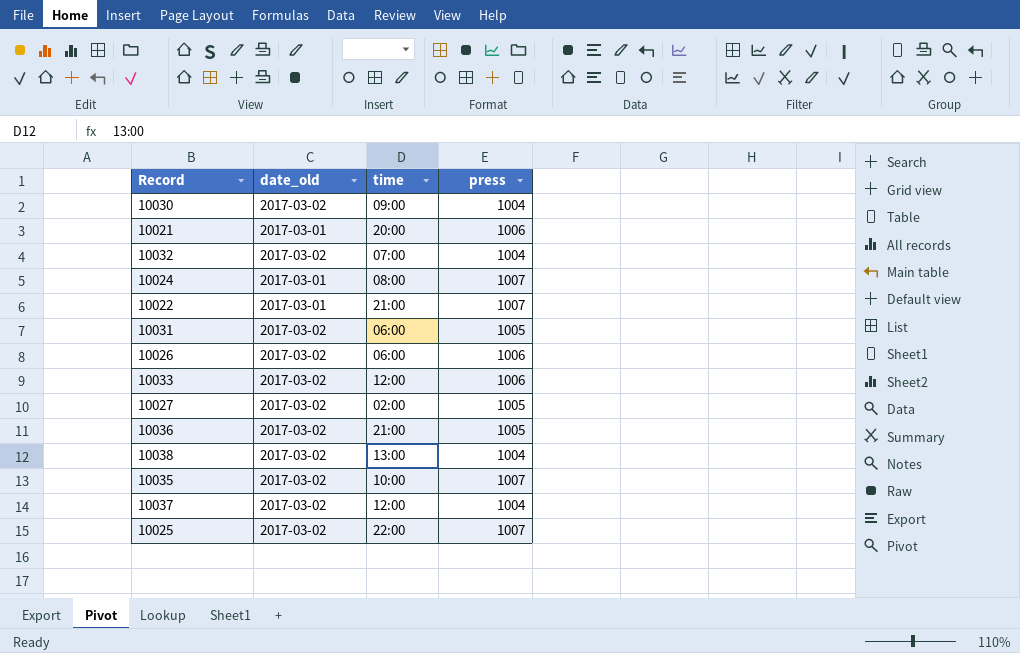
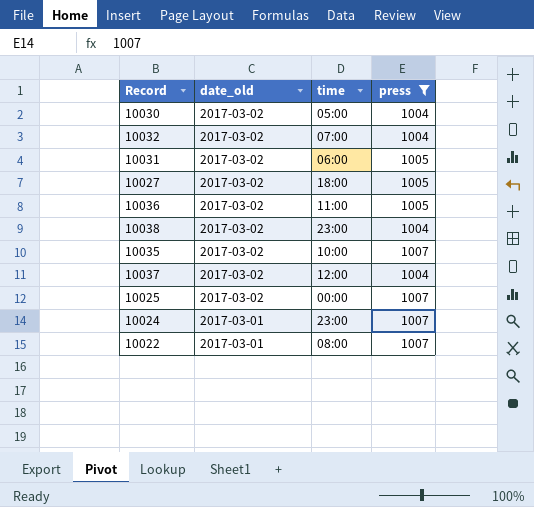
filter: none -> press != 1006
row order: none -> date_old descending
10030 | time: 09:00 -> 05:00
10027 | time: 02:00 -> 18:00
10036 | time: 21:00 -> 11:00
10038 | time: 13:00 -> 23:00
10025 | time: 22:00 -> 00:00
10024 | time: 08:00 -> 23:00
10022 | time: 21:00 -> 08:00

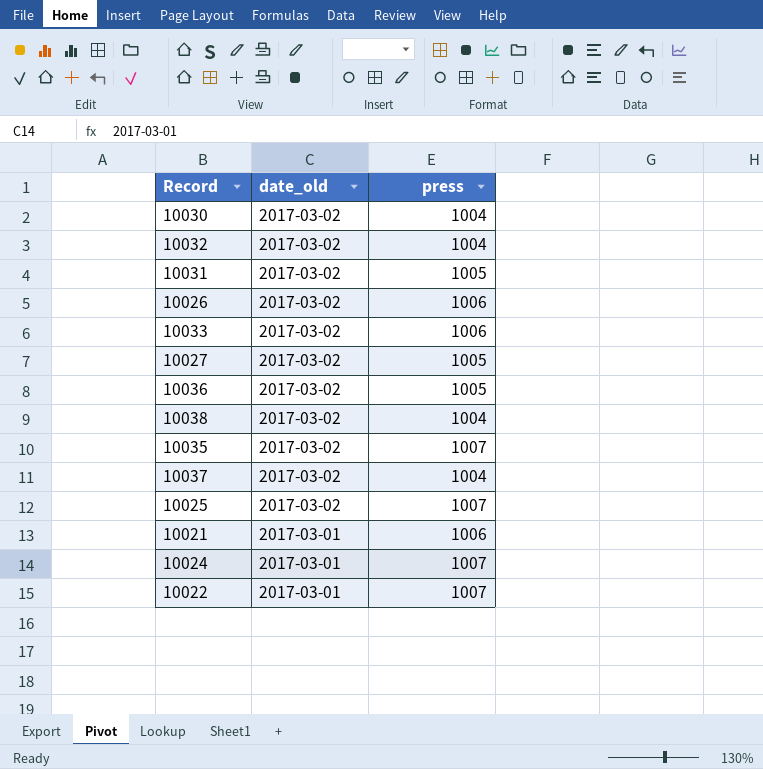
filter: press != 1006 -> none
column time | position: 3 -> none

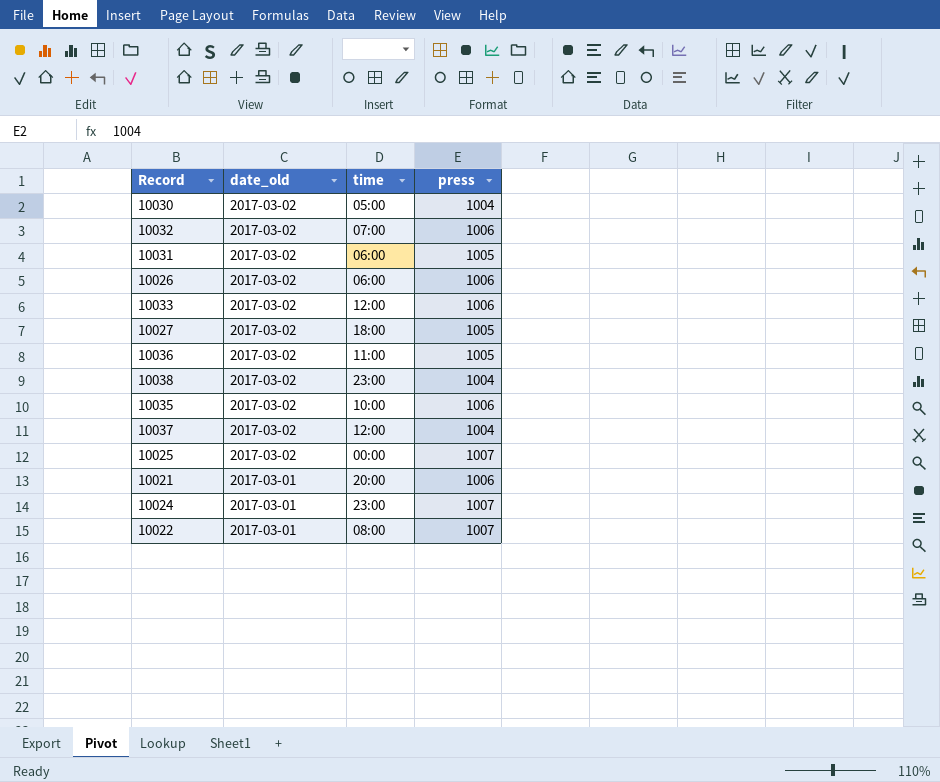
column time | position: none -> 3
10032 | press: 1004 -> 1006
10035 | press: 1007 -> 1006

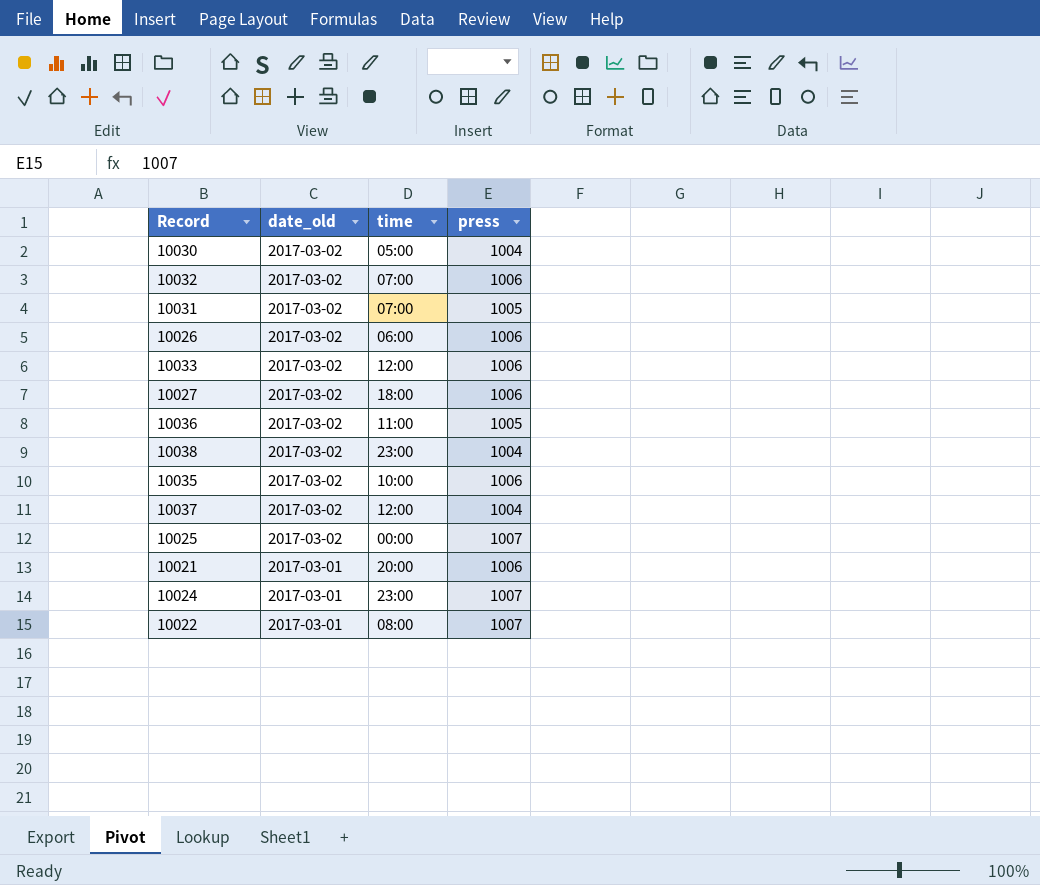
10031 | time: 06:00 -> 07:00
10027 | press: 1005 -> 1006

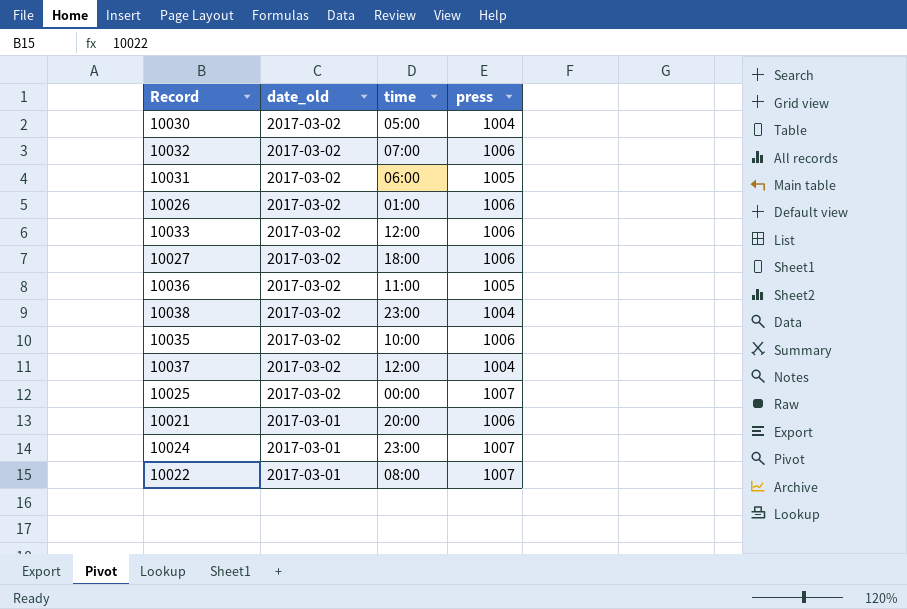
10031 | time: 07:00 -> 06:00
10026 | time: 06:00 -> 01:00

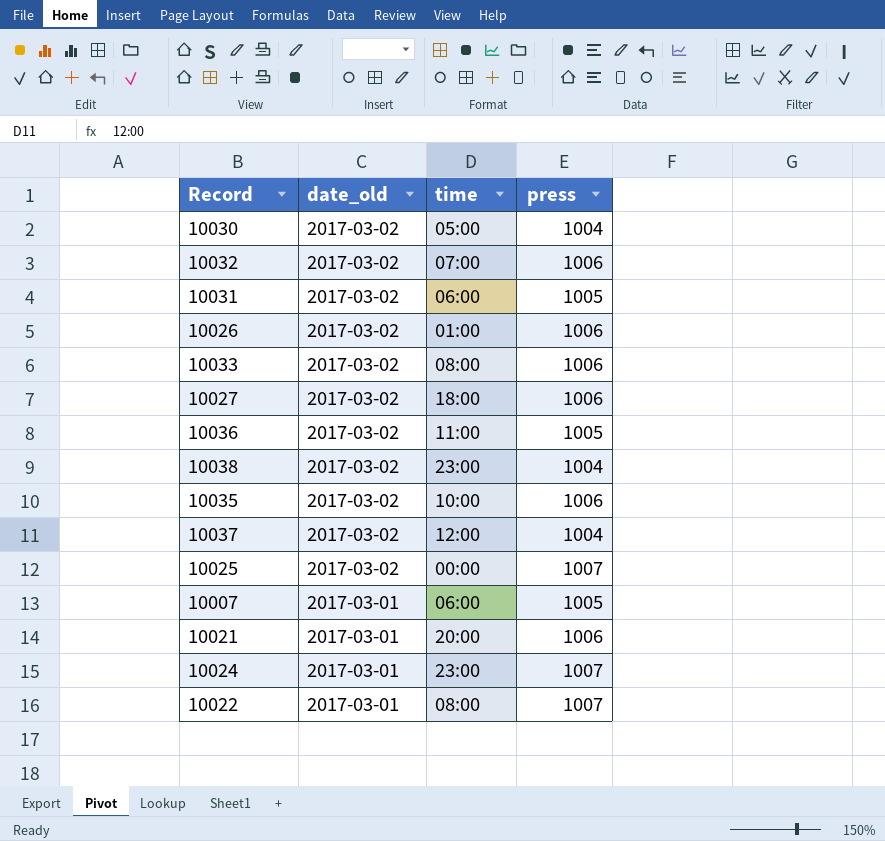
10033 | time: 12:00 -> 08:00
row 10007: none -> 2017-03-01 | 06:00 | 1005

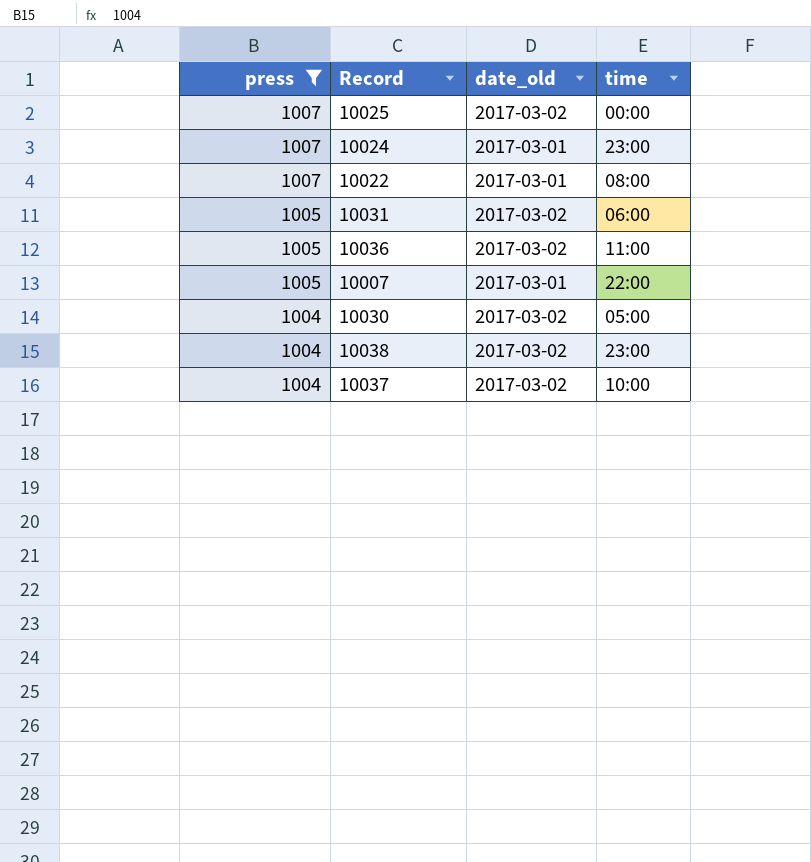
filter: none -> press != 1006
row order: date_old descending -> press descending
column press | position: 4 -> 1
10007 | time: 06:00 -> 22:00
10037 | time: 12:00 -> 10:00

